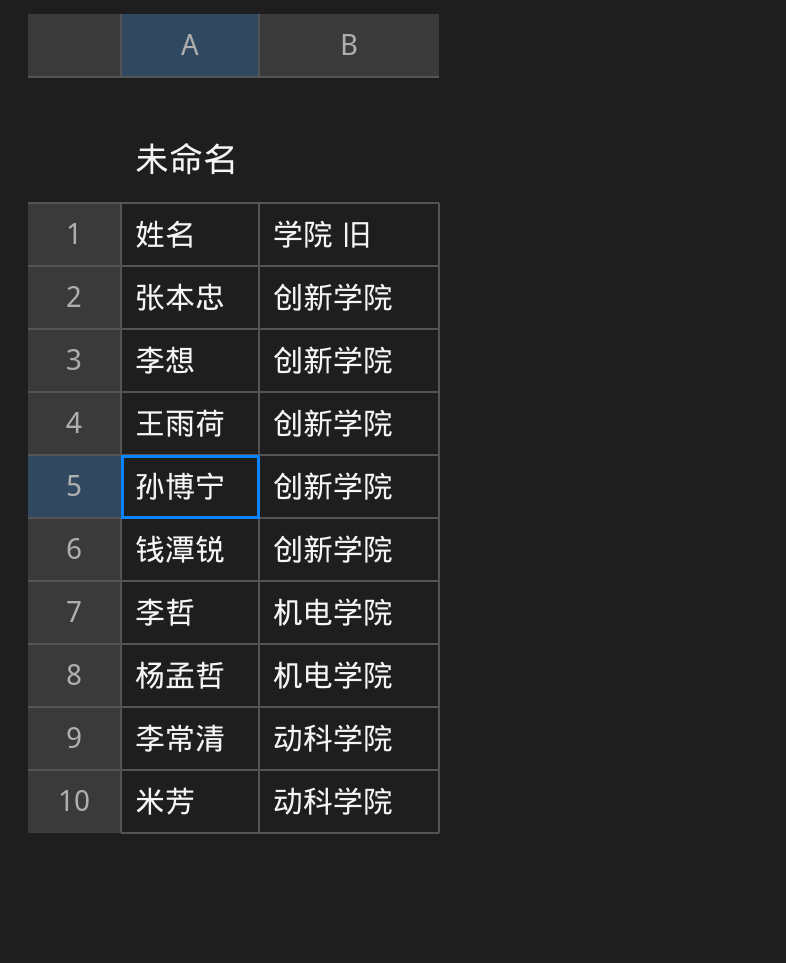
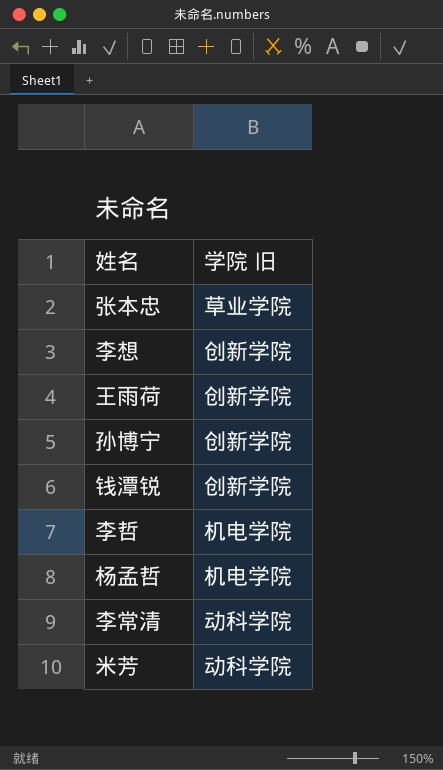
张本忠 | 学院 旧: 创新学院 -> 草业学院

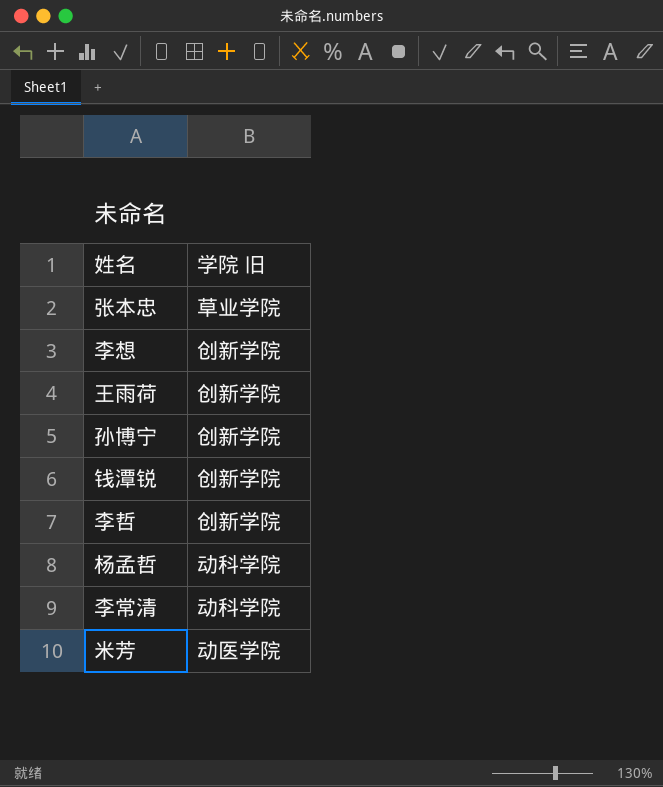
李哲 | 学院 旧: 机电学院 -> 创新学院
杨孟哲 | 学院 旧: 机电学院 -> 动科学院
米芳 | 学院 旧: 动科学院 -> 动医学院

